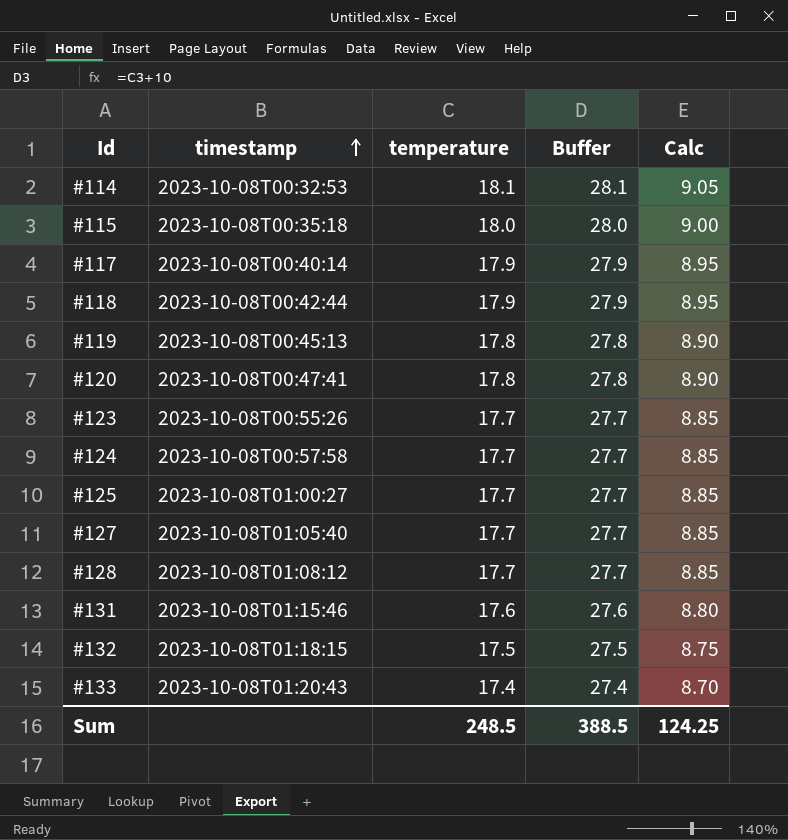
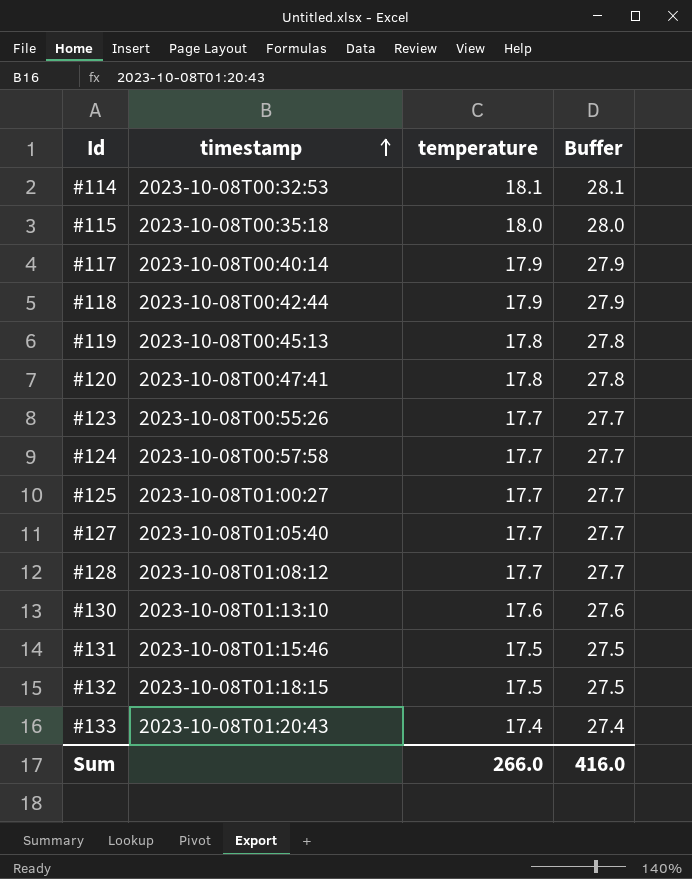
column Calc | formula: [temperature] * 0.5 -> none
row #130: none -> 2023-10-08T01:13:10 | 17.6 | 27.6
#131 | temperature: 17.6 -> 17.5
#131 | Buffer: 27.6 -> 27.5
Sum | temperature: 248.5 -> 266.0
Sum | Buffer: 388.5 -> 416.0

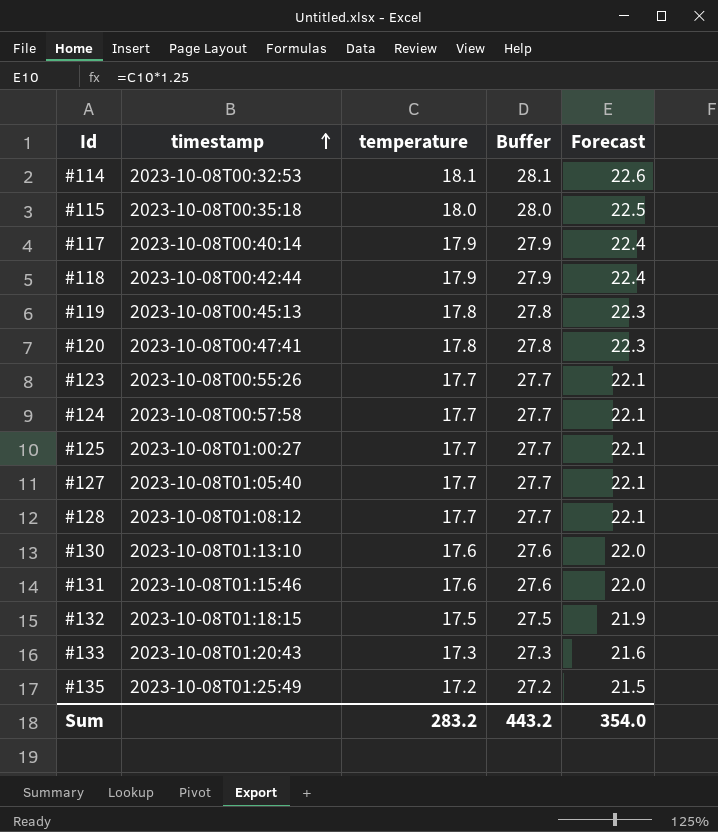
column Forecast | formula: none -> [temperature] * 1.25
#131 | temperature: 17.5 -> 17.6
#131 | Buffer: 27.5 -> 27.6
#133 | temperature: 17.4 -> 17.3
#133 | Buffer: 27.4 -> 27.3
row #135: none -> 2023-10-08T01:25:49 | 17.2 | 27.2 | 21.5
Sum | temperature: 266.0 -> 283.2
Sum | Buffer: 416.0 -> 443.2

